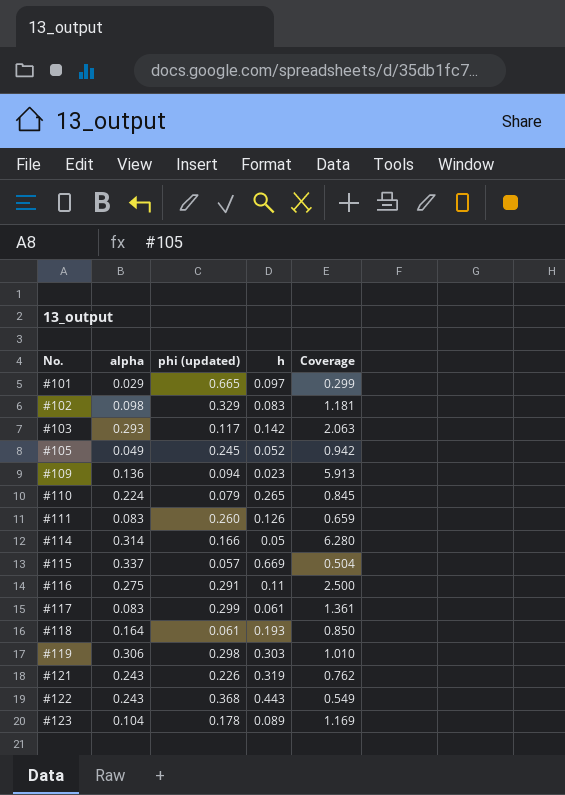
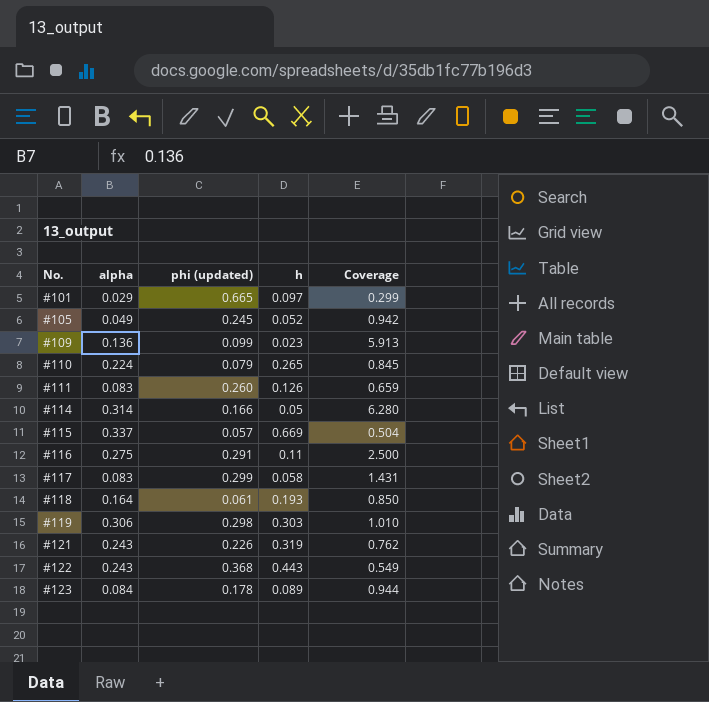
row #102: 0.098 | 0.329 | 0.083 | 1.181 -> none
row #103: 0.293 | 0.117 | 0.142 | 2.063 -> none
#109 | phi (updated): 0.094 -> 0.099
#117 | h: 0.061 -> 0.058
#117 | Coverage: 1.361 -> 1.431
#123 | alpha: 0.104 -> 0.084
#123 | Coverage: 1.169 -> 0.944

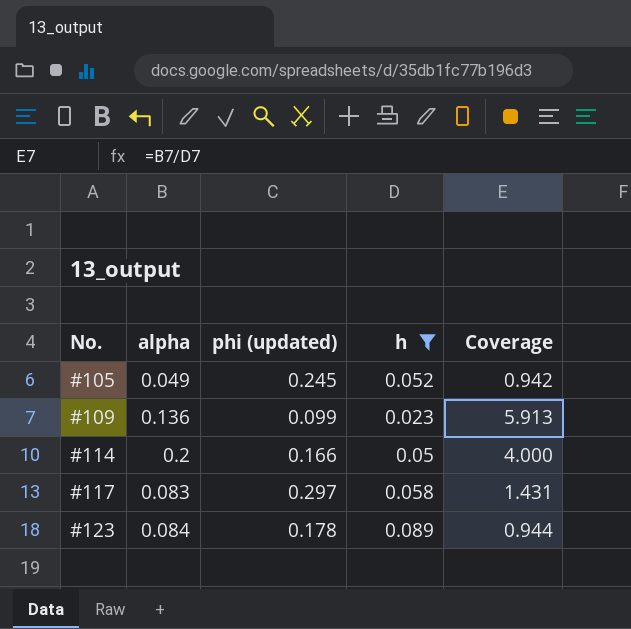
filter: none -> h <= 0.089
#114 | alpha: 0.314 -> 0.2
#114 | Coverage: 6.280 -> 4.000
#117 | phi (updated): 0.299 -> 0.297

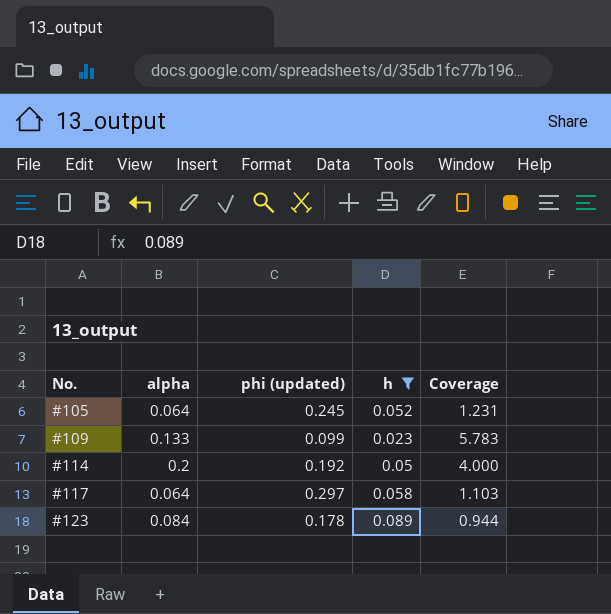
#105 | alpha: 0.049 -> 0.064
#105 | Coverage: 0.942 -> 1.231
#109 | alpha: 0.136 -> 0.133
#109 | Coverage: 5.913 -> 5.783
#114 | phi (updated): 0.166 -> 0.192
#117 | alpha: 0.083 -> 0.064
#117 | Coverage: 1.431 -> 1.103

